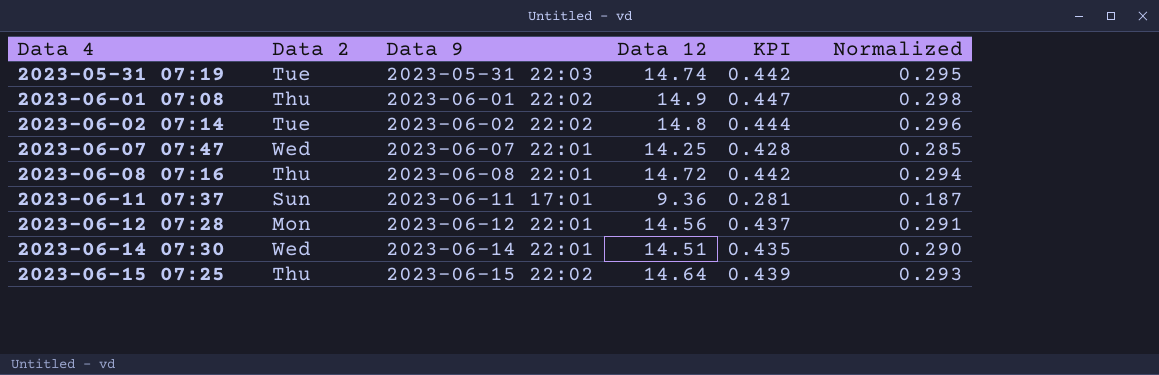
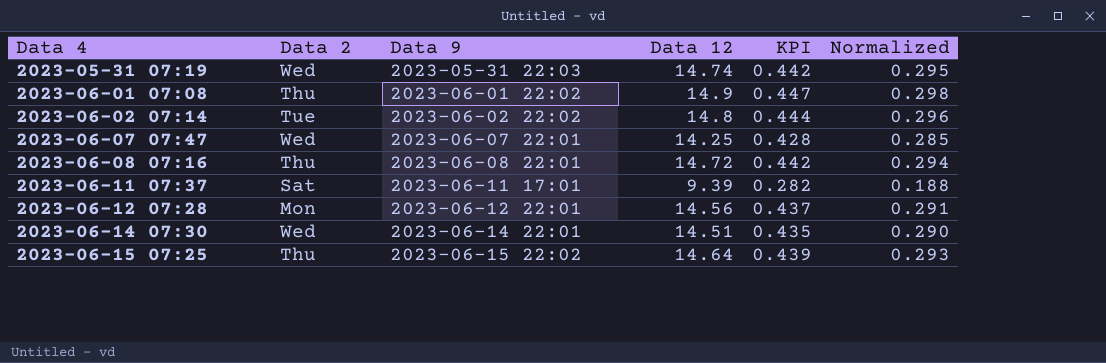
2023-05-31 07:19 | Data 2: Tue -> Wed
2023-06-11 07:37 | Data 2: Sun -> Sat
2023-06-11 07:37 | Data 12: 9.36 -> 9.39
2023-06-11 07:37 | KPI: 0.281 -> 0.282
2023-06-11 07:37 | Normalized: 0.187 -> 0.188

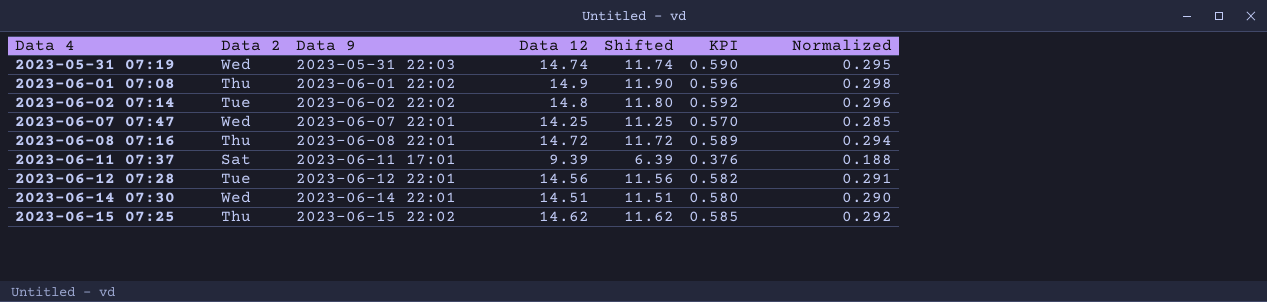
column Shifted | formula: none -> [Data 12] - 3
column KPI | formula: [Data 12] * 0.03 -> [Data 12] * 0.04
2023-06-12 07:28 | Data 2: Mon -> Tue
2023-06-15 07:25 | Data 12: 14.64 -> 14.62
2023-06-15 07:25 | Normalized: 0.293 -> 0.292

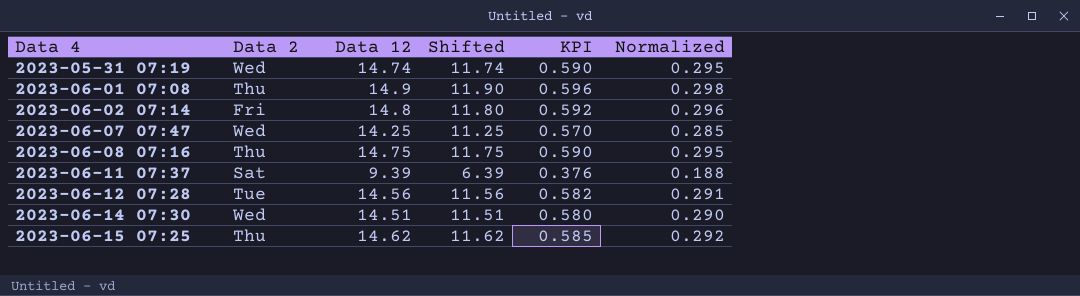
column Data 9 | position: 3 -> none
2023-06-02 07:14 | Data 2: Tue -> Fri
2023-06-08 07:16 | Data 12: 14.72 -> 14.75
2023-06-08 07:16 | Shifted: 11.72 -> 11.75
2023-06-08 07:16 | KPI: 0.589 -> 0.590
2023-06-08 07:16 | Normalized: 0.294 -> 0.295

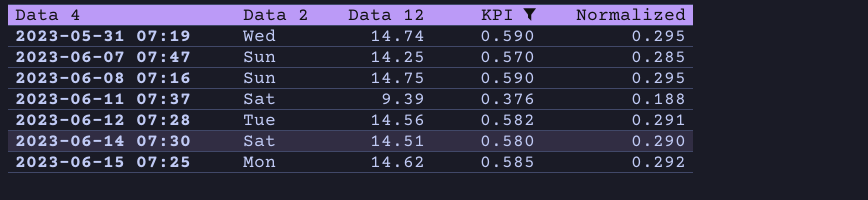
filter: none -> KPI <= 0.590
column Shifted | formula: [Data 12] - 3 -> none
2023-06-07 07:47 | Data 2: Wed -> Sun
2023-06-08 07:16 | Data 2: Thu -> Sun
2023-06-14 07:30 | Data 2: Wed -> Sat
2023-06-15 07:25 | Data 2: Thu -> Mon

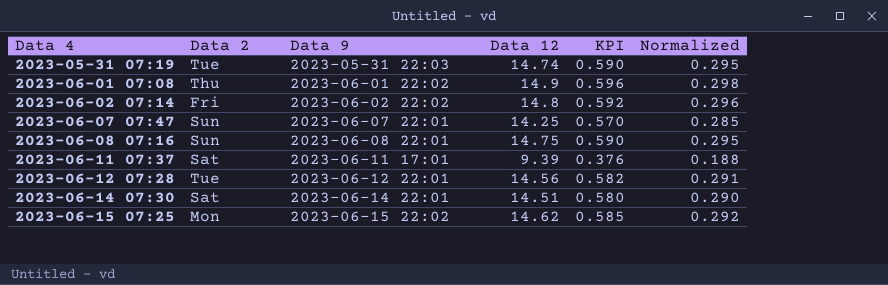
filter: KPI <= 0.590 -> none
column Data 9 | position: none -> 3
2023-05-31 07:19 | Data 2: Wed -> Tue

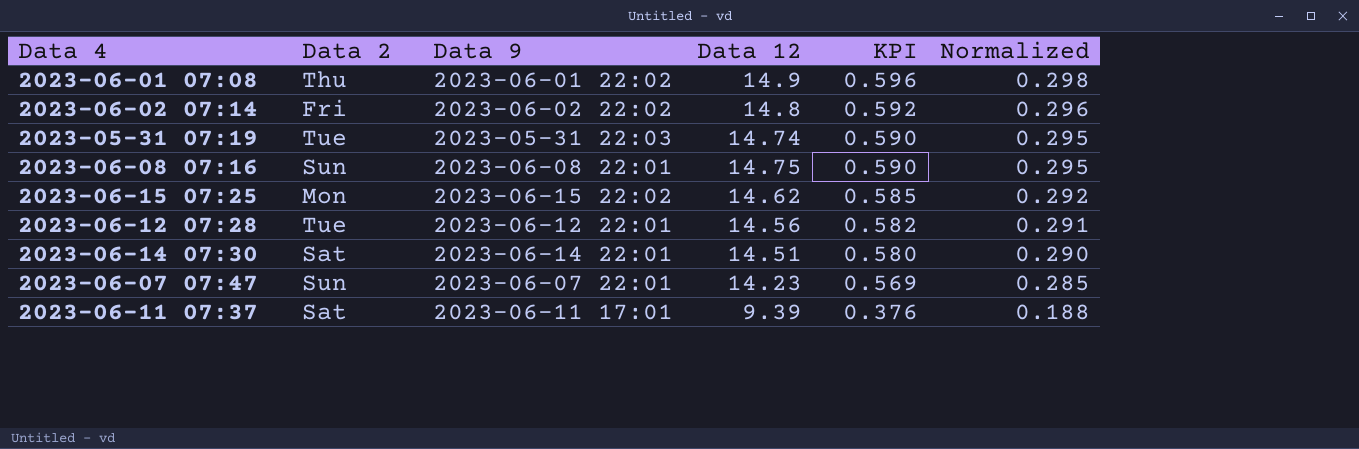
row order: Data 4 ascending -> KPI descending
2023-06-07 07:47 | Data 12: 14.25 -> 14.23
2023-06-07 07:47 | KPI: 0.570 -> 0.569

